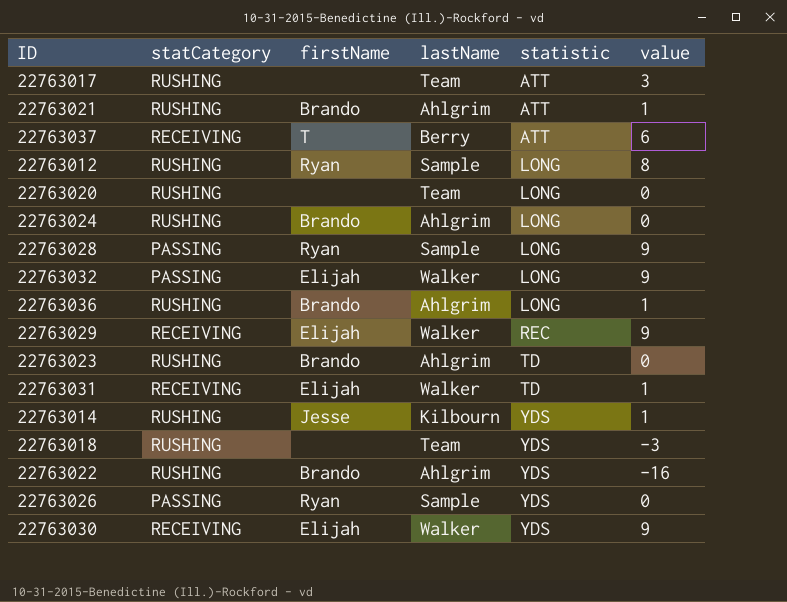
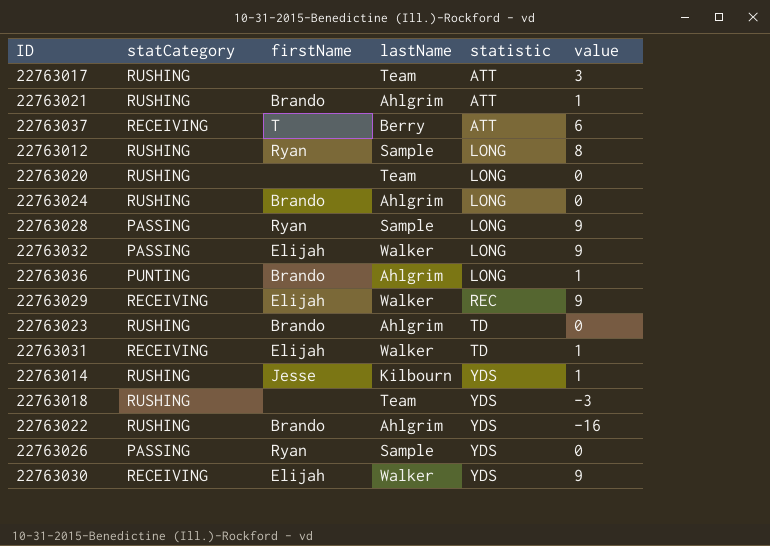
22763036 | statCategory: RUSHING -> PUNTING

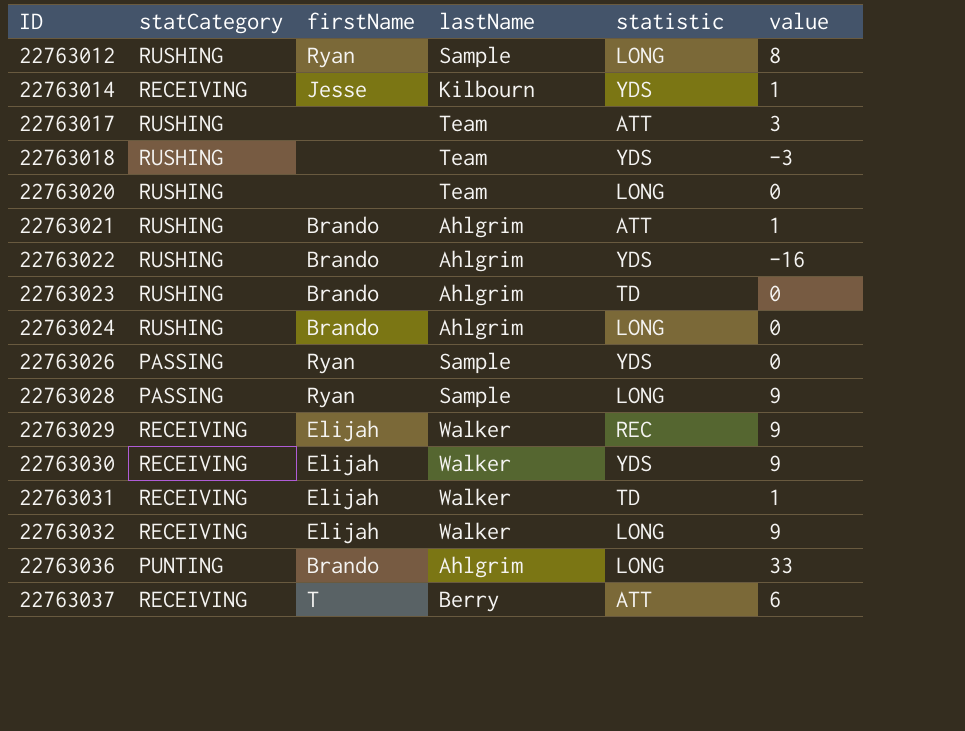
row order: statistic ascending -> ID ascending
22763014 | statCategory: RUSHING -> RECEIVING
22763032 | statCategory: PASSING -> RECEIVING
22763036 | value: 1 -> 33

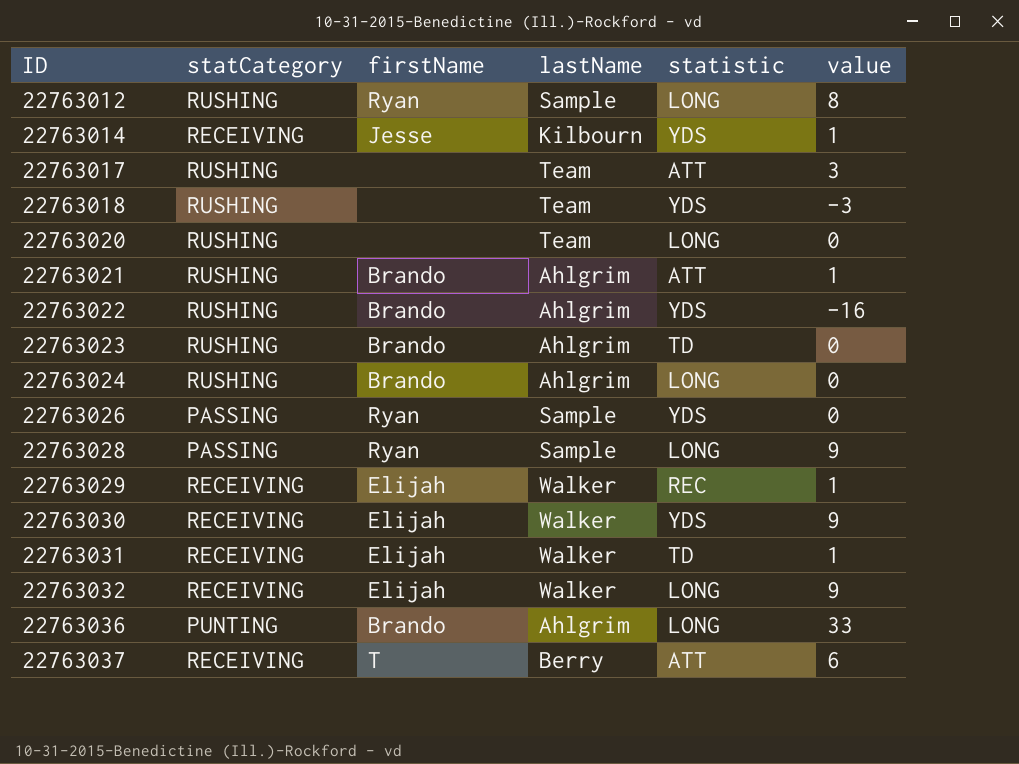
22763029 | value: 9 -> 1

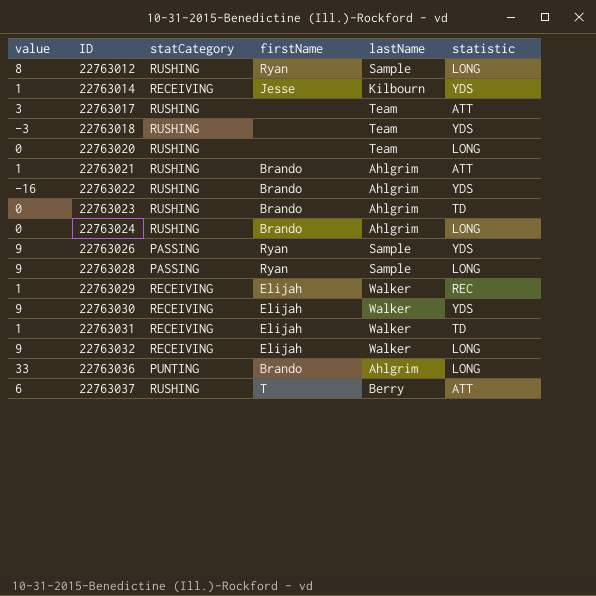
column value | position: 6 -> 1
22763026 | value: 0 -> 9
22763037 | statCategory: RECEIVING -> RUSHING

